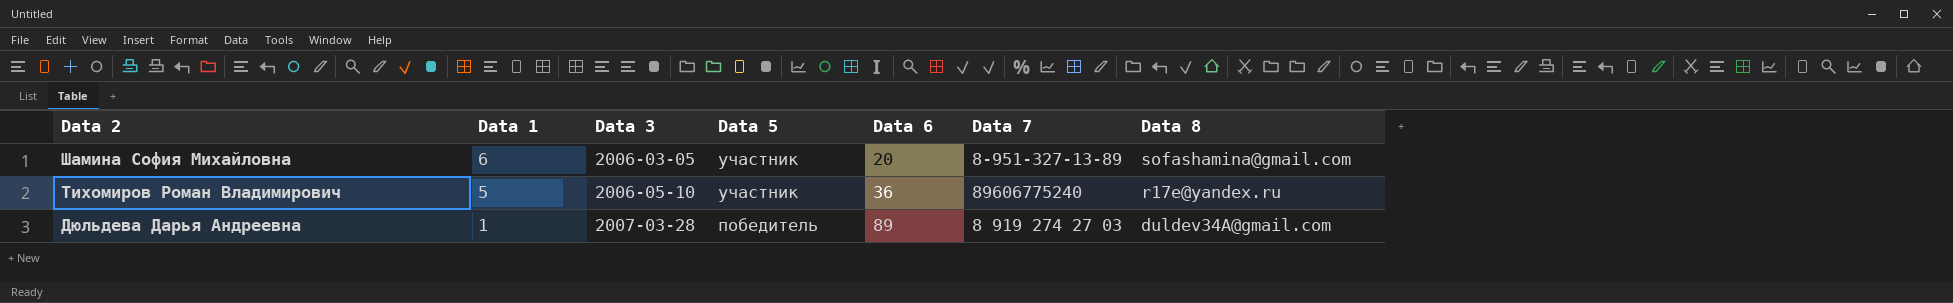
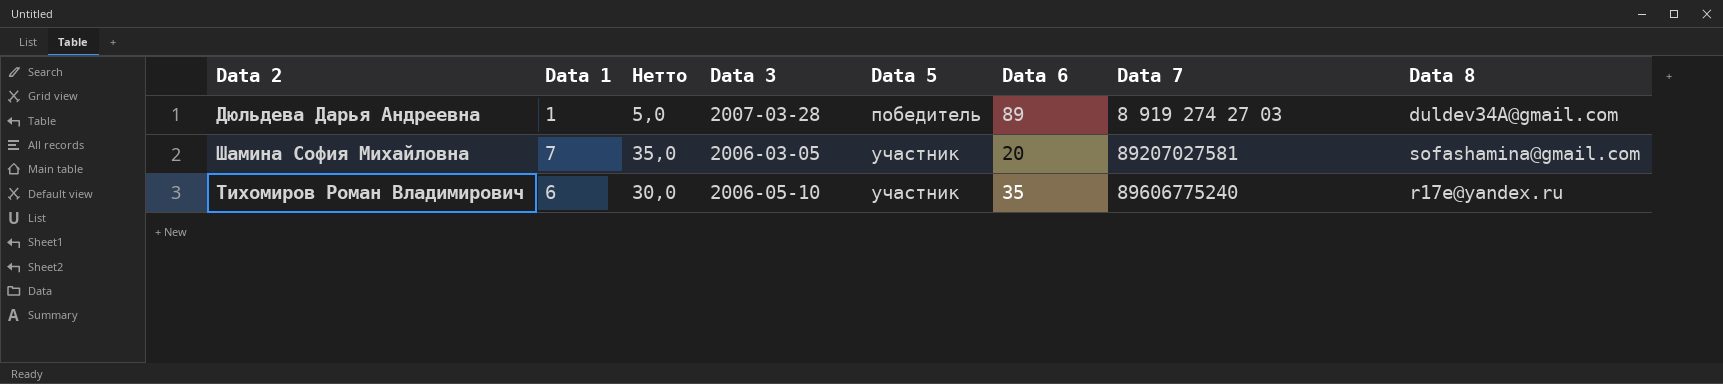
row order: Data 2 descending -> Data 5 ascending
column Нетто | formula: none -> [Data 1] * 5
Шамина София Михайловна | Data 1: 6 -> 7
Шамина София Михайловна | Data 7: 8-951-327-13-89 -> 89207027581
Тихомиров Роман Владимирович | Data 1: 5 -> 6
Тихомиров Роман Владимирович | Data 6: 36 -> 35

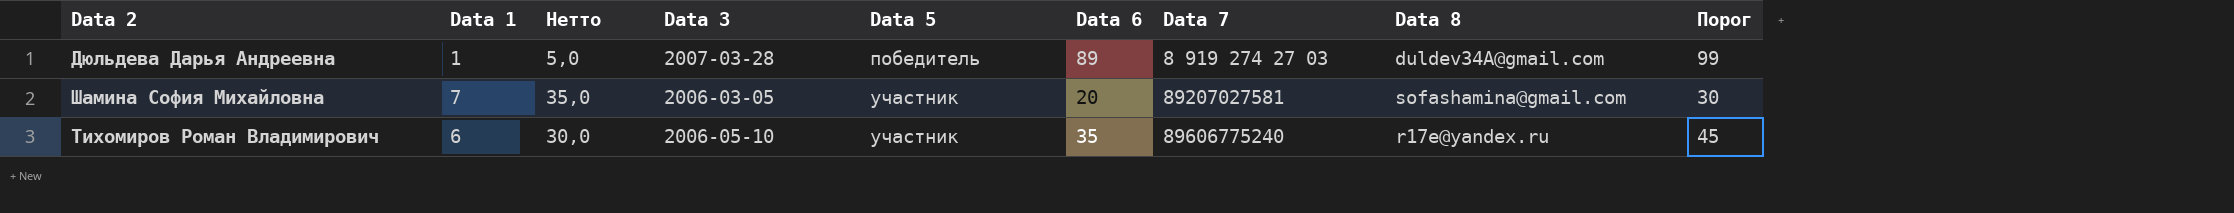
column Порог | formula: none -> [Data 6] + 10

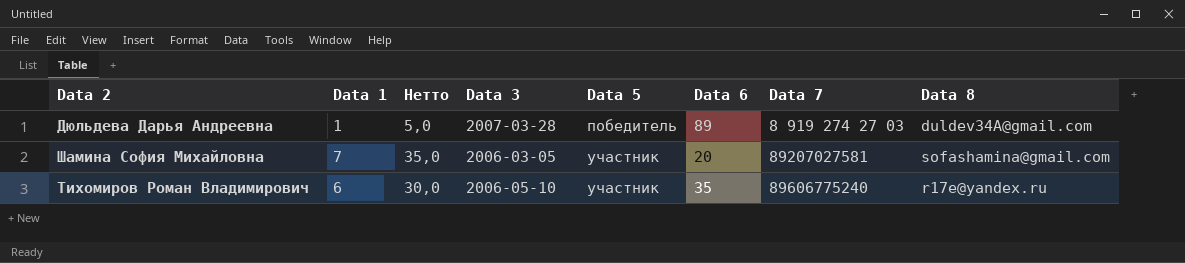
column Порог | formula: [Data 6] + 10 -> none

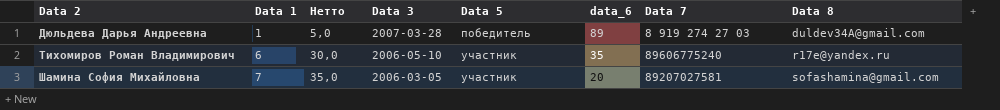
row order: Data 5 ascending -> Data 2 ascending
column name: Data 6 -> data_6

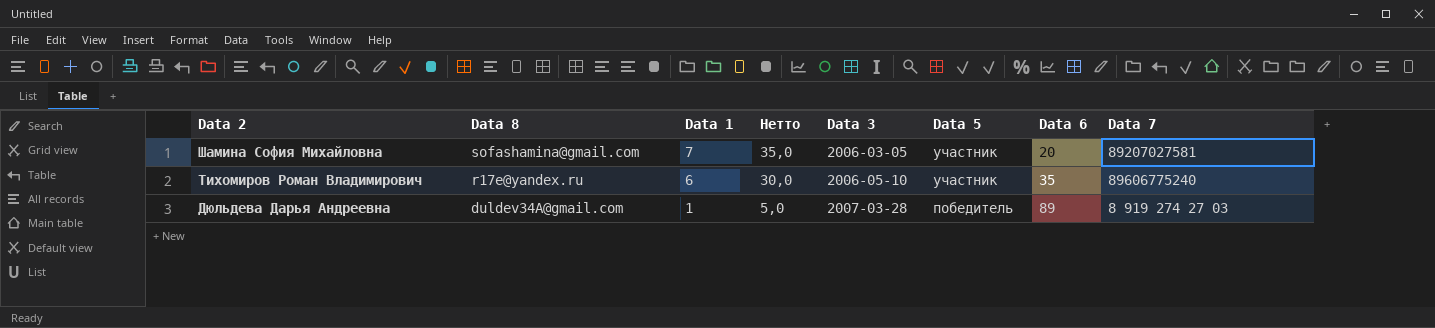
row order: Data 2 ascending -> Data 2 descending
column Data 8 | position: 8 -> 2
column name: data_6 -> Data 6

